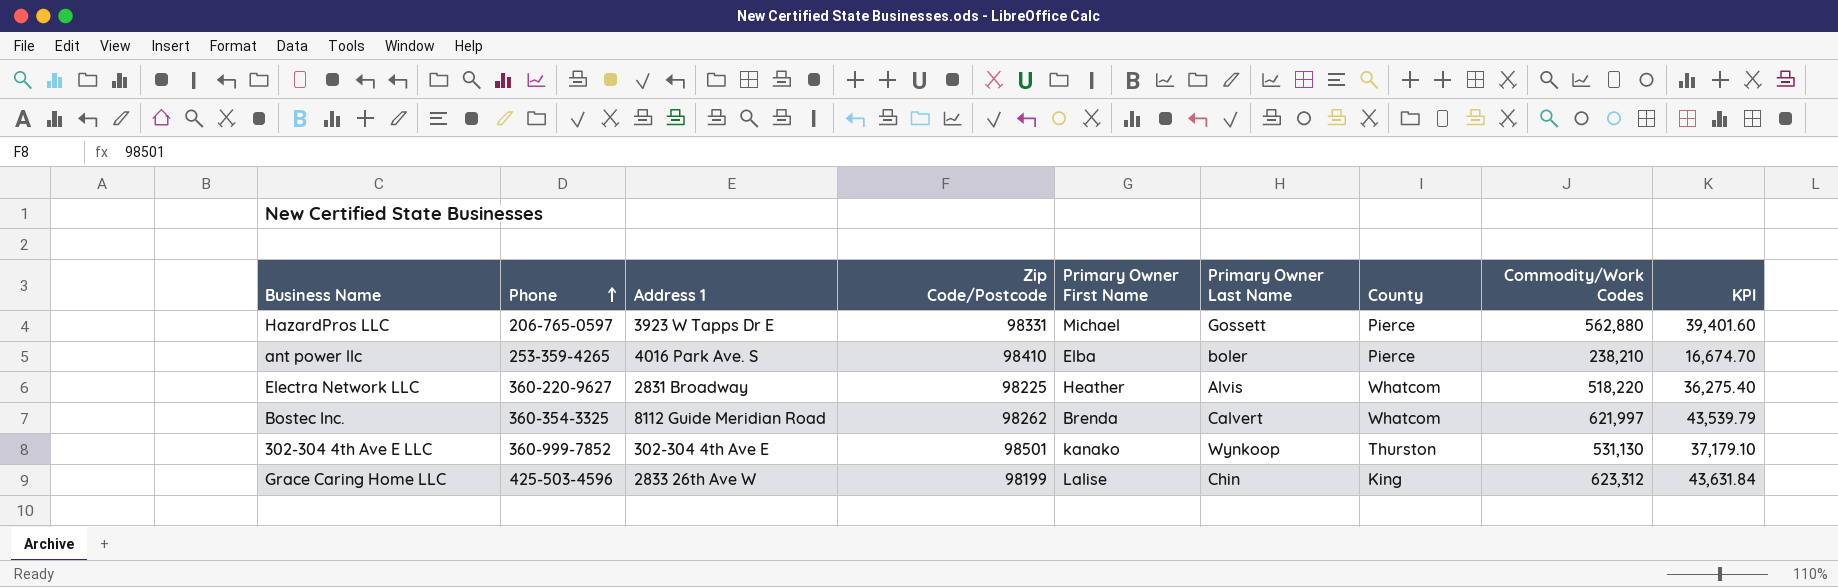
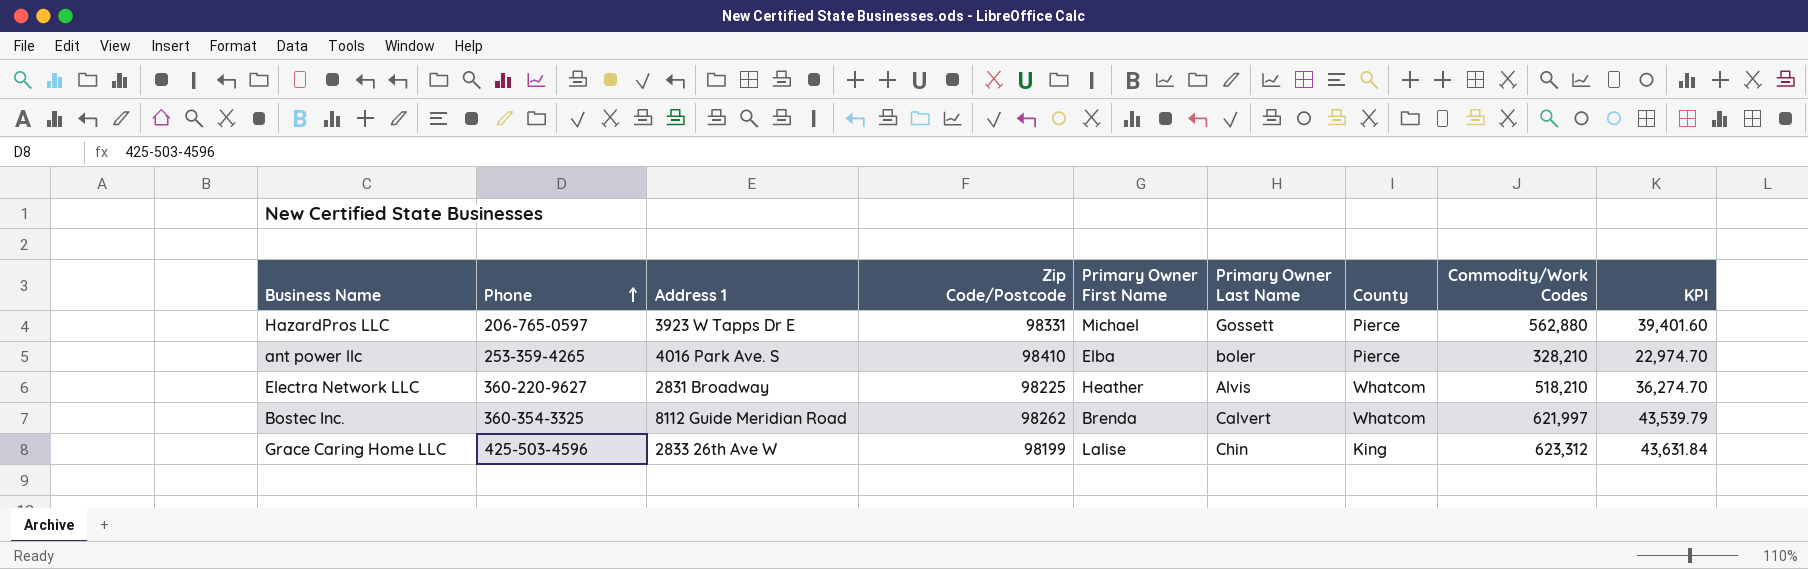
row 302-304 4th Ave E LLC: 360-999-7852 | 302-304 4th Ave E | 98501 | kanako | Wynkoop | Thurston | 531,130 | 37,179.10 -> none
ant power llc | Commodity/Work Codes: 238,210 -> 328,210
ant power llc | KPI: 16,674.70 -> 22,974.70
Electra Network LLC | Commodity/Work Codes: 518,220 -> 518,210
Electra Network LLC | KPI: 36,275.40 -> 36,274.70

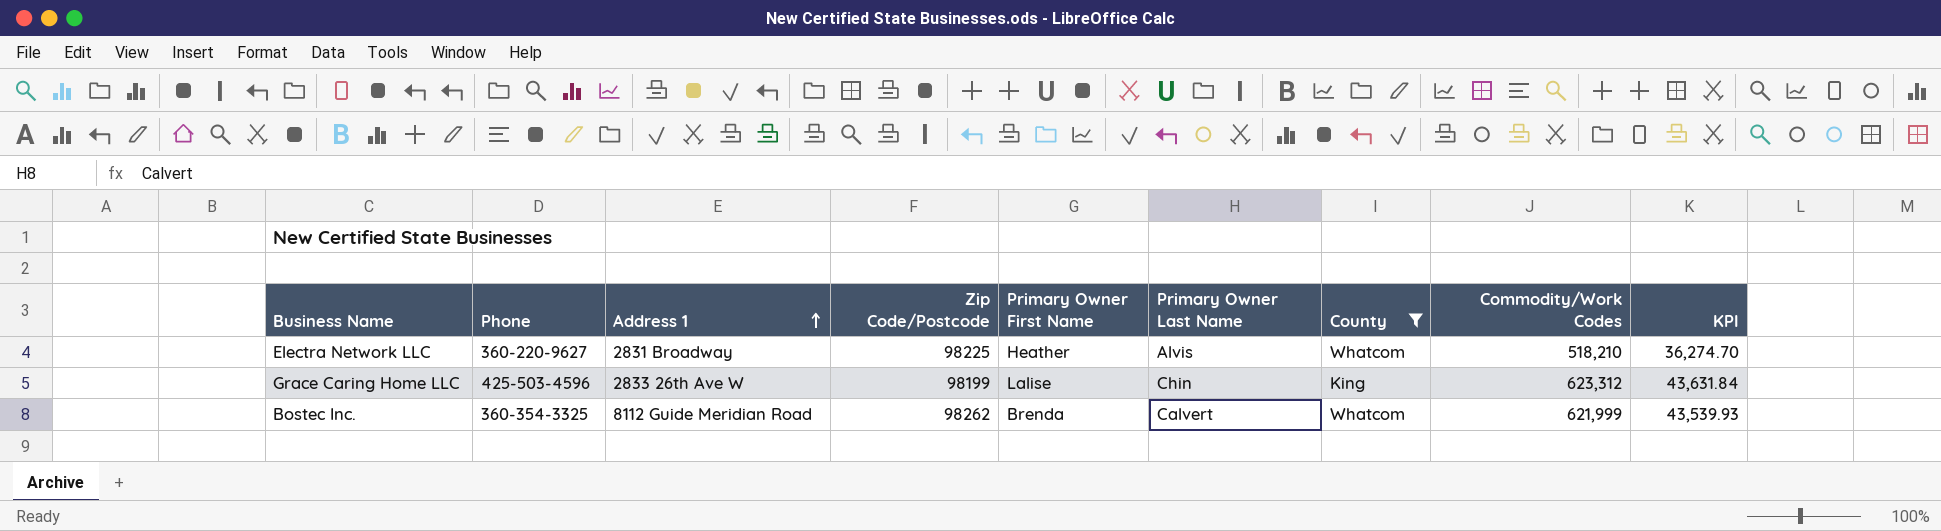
filter: none -> County != Pierce
row order: Phone ascending -> Address 1 ascending
Bostec Inc. | Commodity/Work Codes: 621,997 -> 621,999
Bostec Inc. | KPI: 43,539.79 -> 43,539.93

